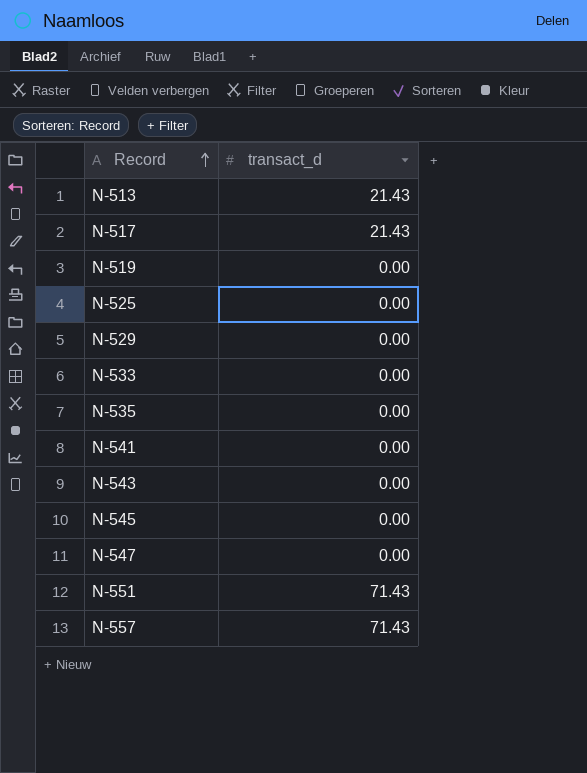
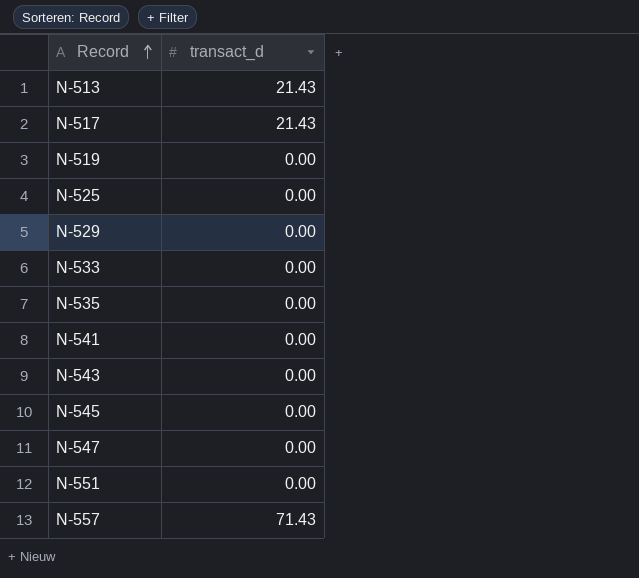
N-551 | transact_d: 71.43 -> 0.00

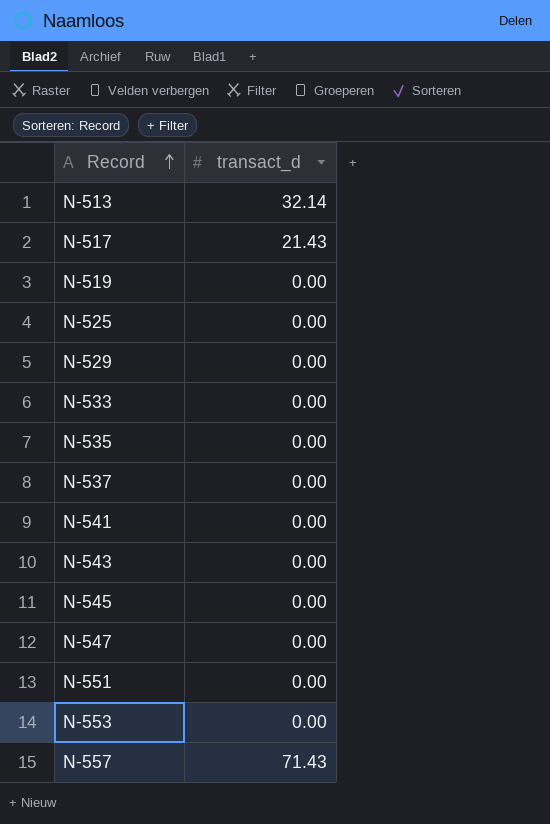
N-513 | transact_d: 21.43 -> 32.14
row N-537: none -> 0.00
row N-553: none -> 0.00

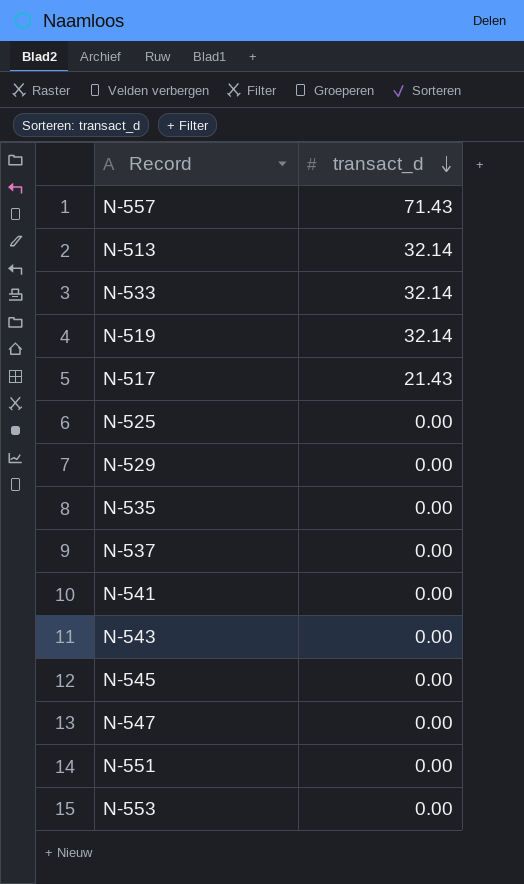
row order: Record ascending -> transact_d descending
N-533 | transact_d: 0.00 -> 32.14
N-519 | transact_d: 0.00 -> 32.14

